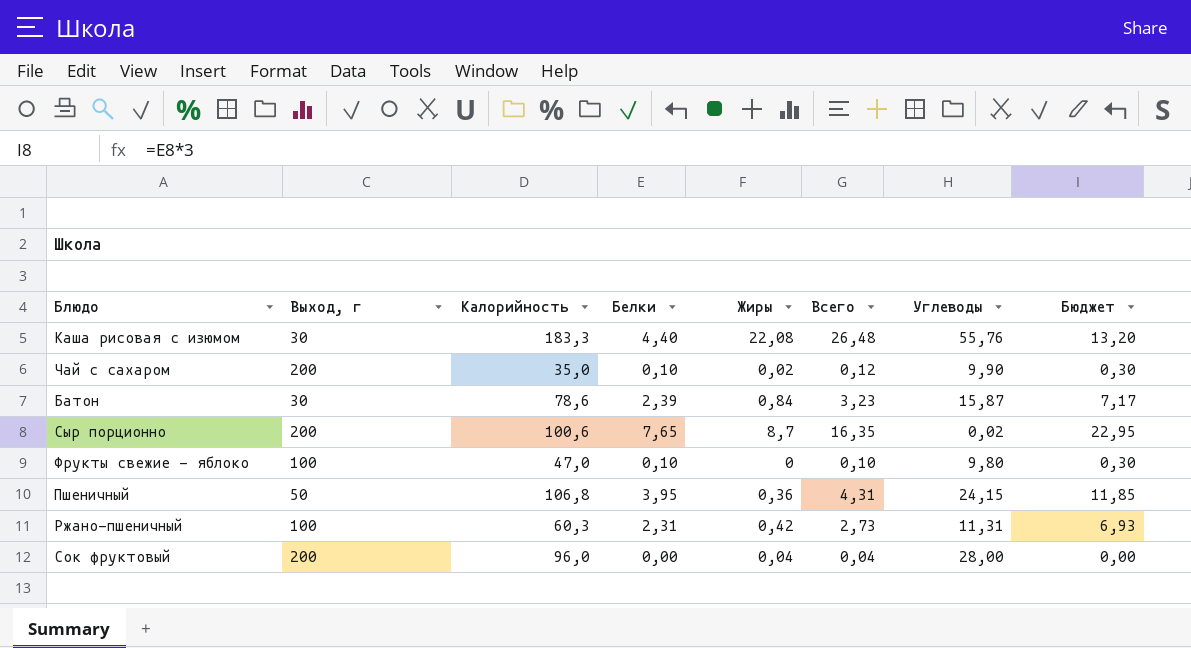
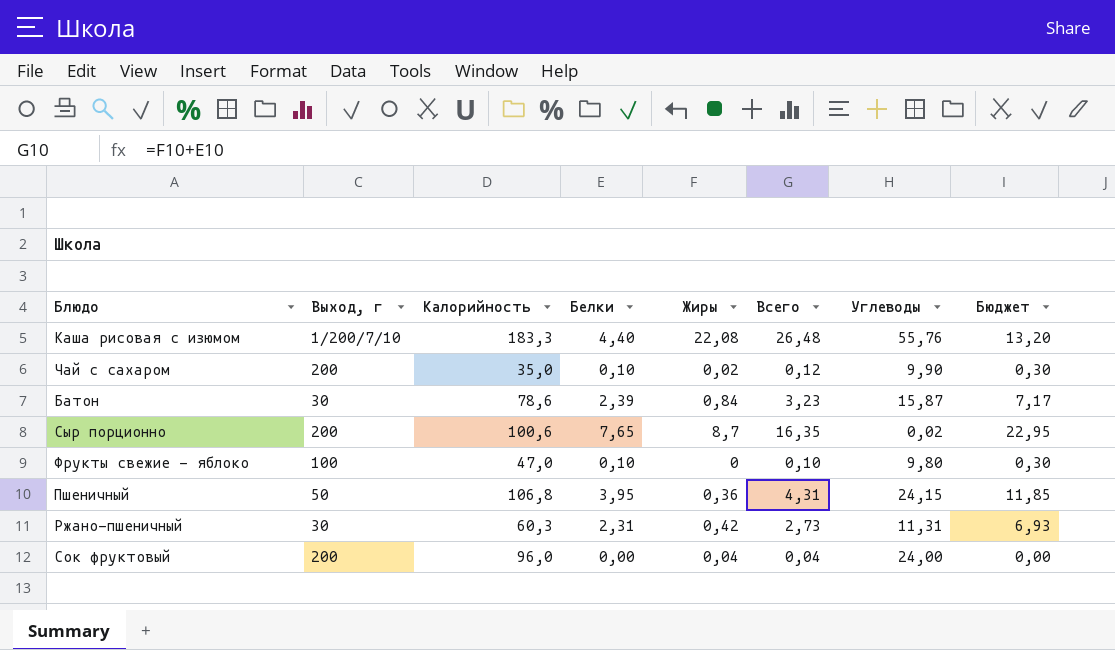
Каша рисовая с изюмом | Выход, г: 30 -> 1/200/7/10
Ржано-пшеничный | Выход, г: 100 -> 30
Сок фруктовый | Углеводы: 28,00 -> 24,00

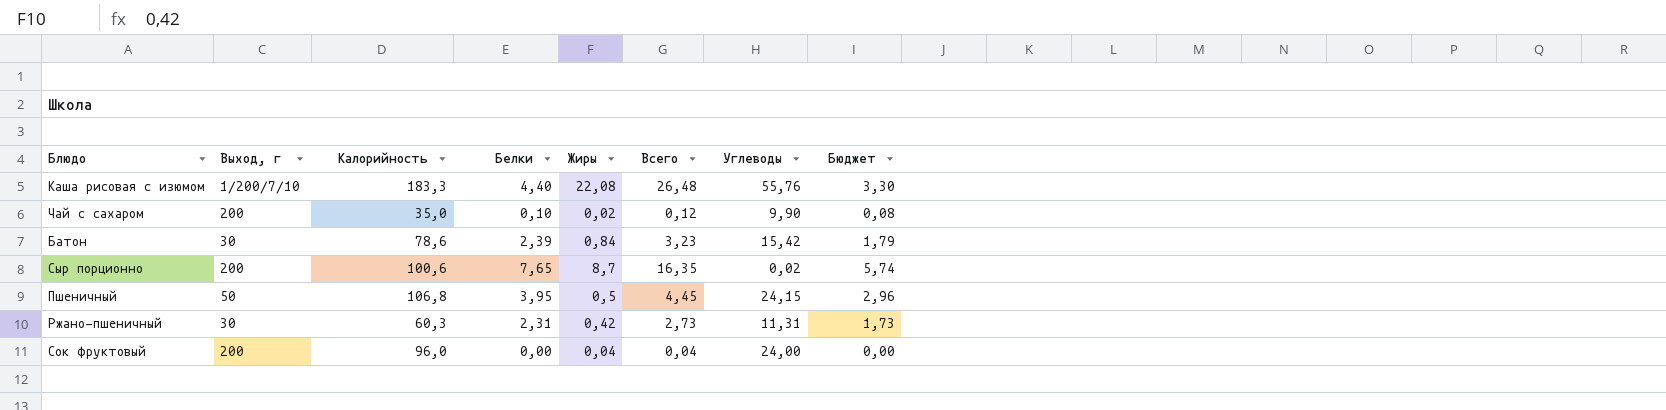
column Бюджет | formula: [Белки] * 3 -> [Белки] * 0,75
row Фрукты свежие - яблоко: 100 | 47,0 | 0,10 | 0 | 0,10 | 9,80 | 0,30 -> none
Батон | Углеводы: 15,87 -> 15,42
Пшеничный | Жиры: 0,36 -> 0,5
Пшеничный | Всего: 4,31 -> 4,45

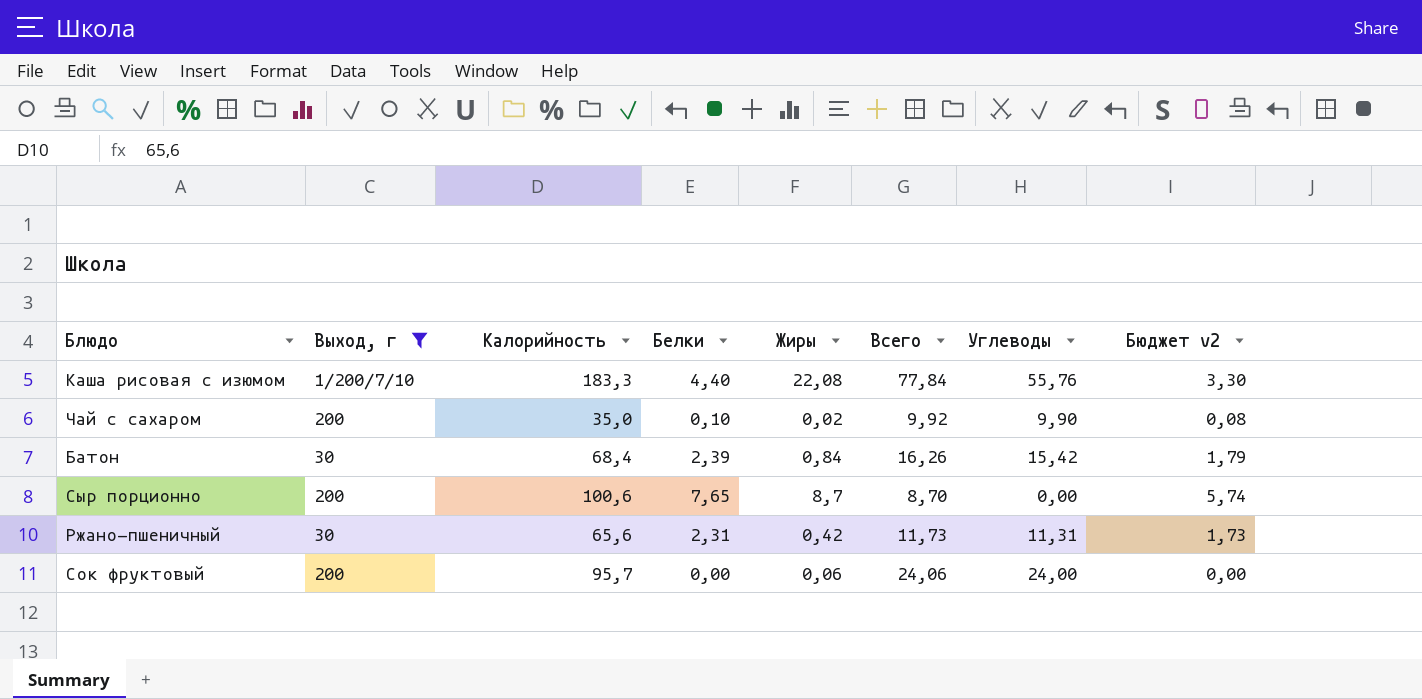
filter: none -> Выход, г != 50
column Всего | formula: [Белки] + [Жиры] -> [Жиры] + [Углеводы]
column name: Бюджет -> Бюджет v2
Батон | Калорийность: 78,6 -> 68,4
Сыр порционно | Углеводы: 0,02 -> 0,00
Ржано-пшеничный | Калорийность: 60,3 -> 65,6
Сок фруктовый | Калорийность: 96,0 -> 95,7
Сок фруктовый | Жиры: 0,04 -> 0,06

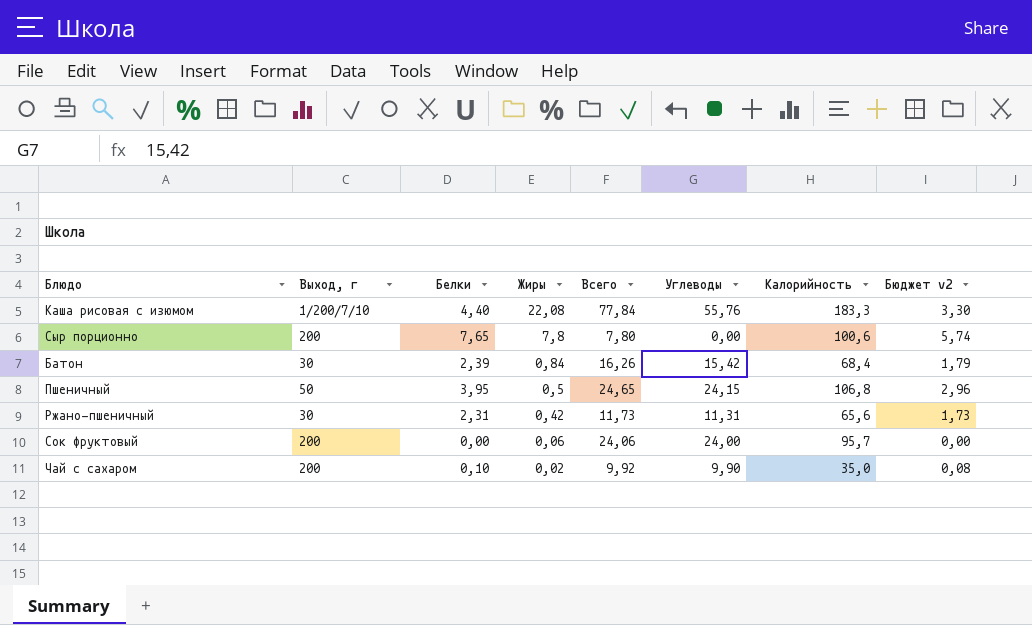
filter: Выход, г != 50 -> none
row order: none -> Жиры descending
column Калорийность | position: 3 -> 7
Сыр порционно | Жиры: 8,7 -> 7,8
Сыр порционно | Всего: 8,70 -> 7,80

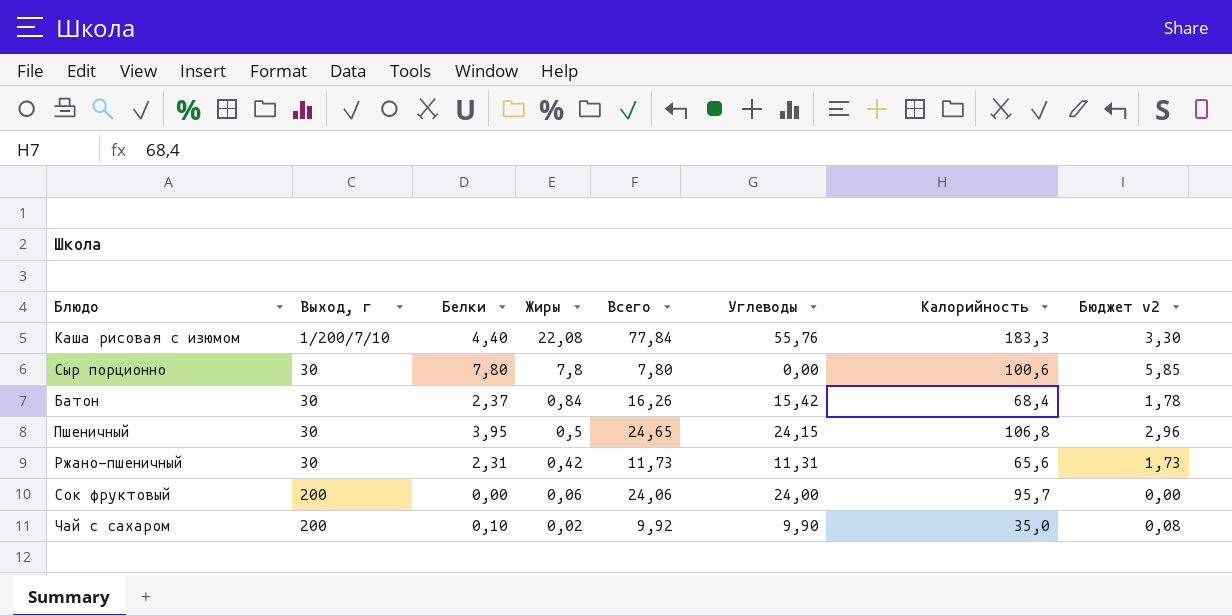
Сыр порционно | Выход, г: 200 -> 30
Сыр порционно | Белки: 7,65 -> 7,80
Сыр порционно | Бюджет v2: 5,74 -> 5,85
Батон | Белки: 2,39 -> 2,37
Батон | Бюджет v2: 1,79 -> 1,78
Пшеничный | Выход, г: 50 -> 30

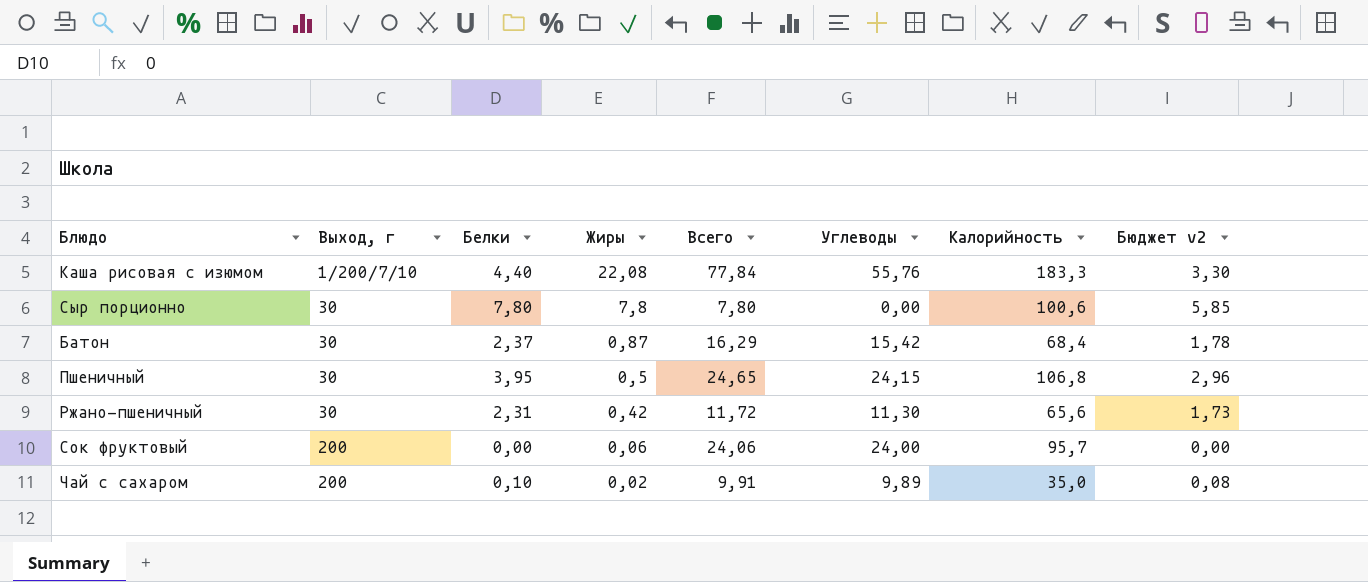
Батон | Жиры: 0,84 -> 0,87
Батон | Всего: 16,26 -> 16,29
Ржано-пшеничный | Всего: 11,73 -> 11,72
Ржано-пшеничный | Углеводы: 11,31 -> 11,30
Чай с сахаром | Всего: 9,92 -> 9,91
Чай с сахаром | Углеводы: 9,90 -> 9,89

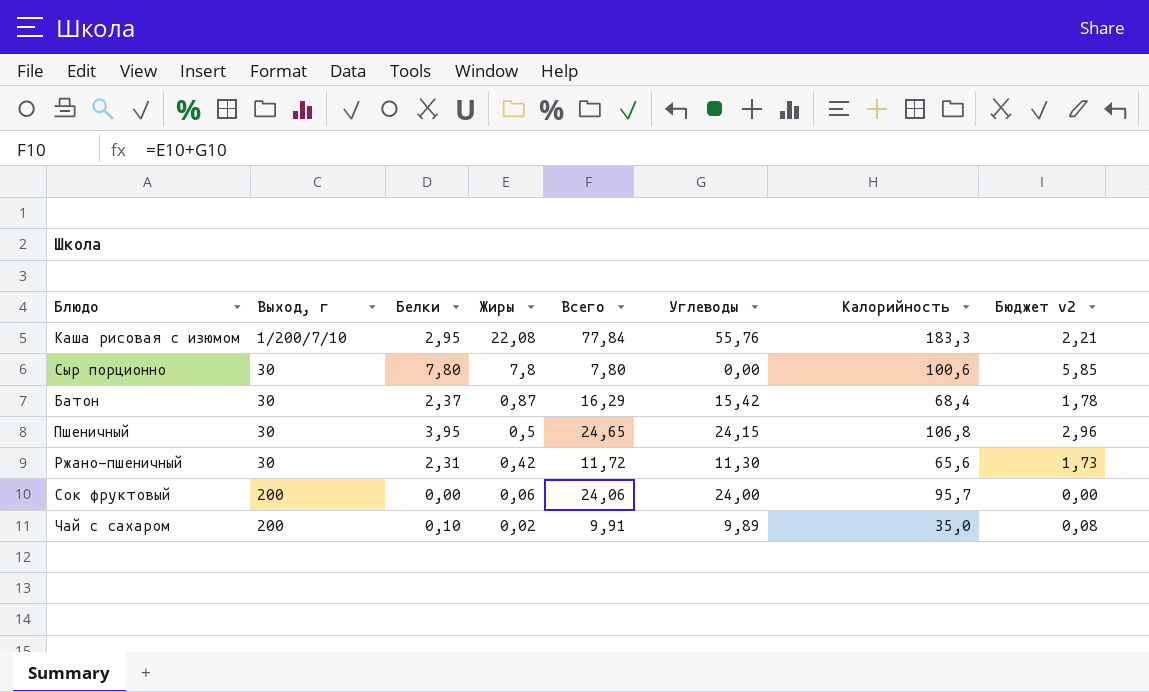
Каша рисовая с изюмом | Белки: 4,40 -> 2,95
Каша рисовая с изюмом | Бюджет v2: 3,30 -> 2,21

